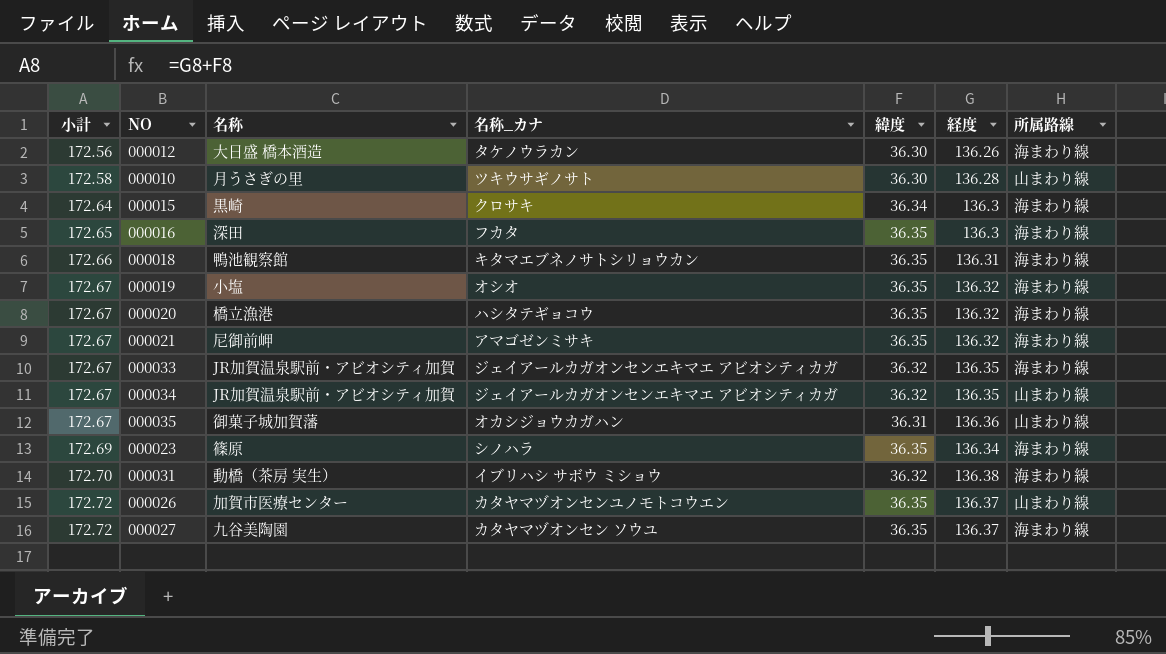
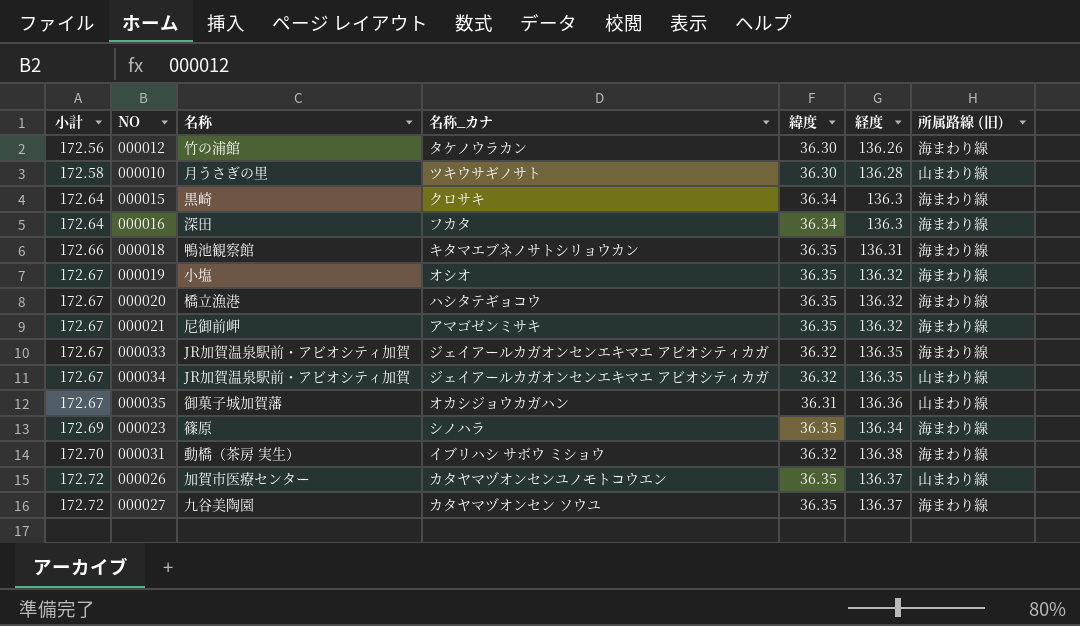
column name: 所属路線 -> 所属路線 (旧)
000012 | 名称: 大日盛 橋本酒造 -> 竹の浦館
000016 | 小計: 172.65 -> 172.64
000016 | 緯度: 36.35 -> 36.34

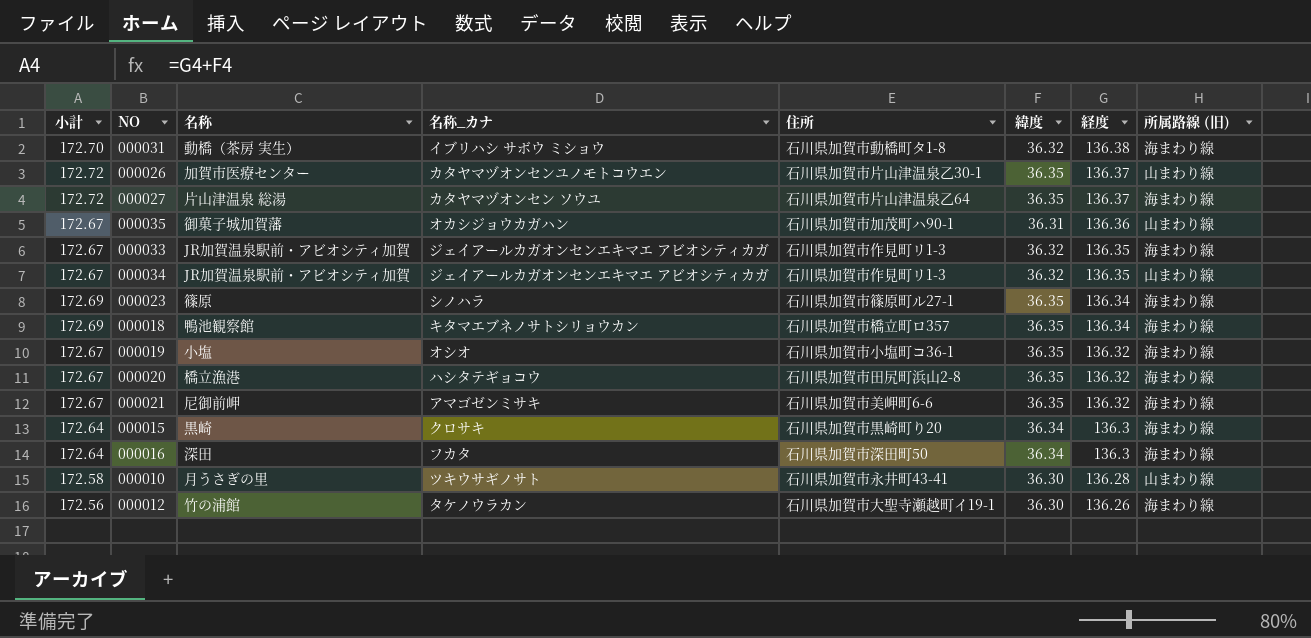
row order: 小計 ascending -> 経度 descending
column 住所 | position: none -> 5
000027 | 名称: 九谷美陶園 -> 片山津温泉 総湯
000018 | 小計: 172.66 -> 172.69
000018 | 経度: 136.31 -> 136.34

